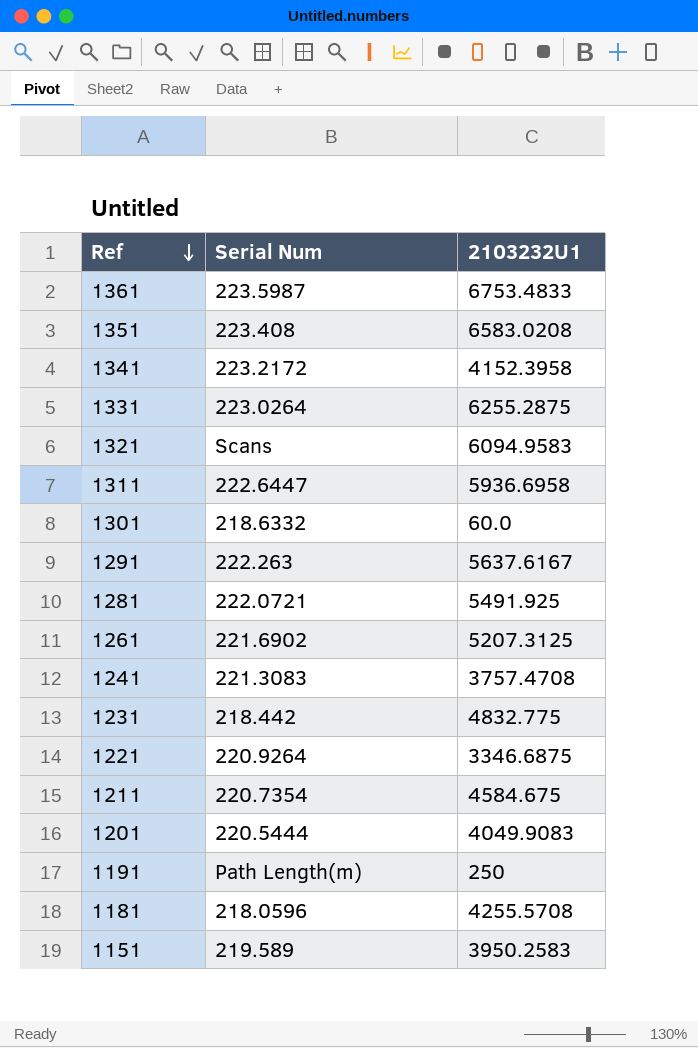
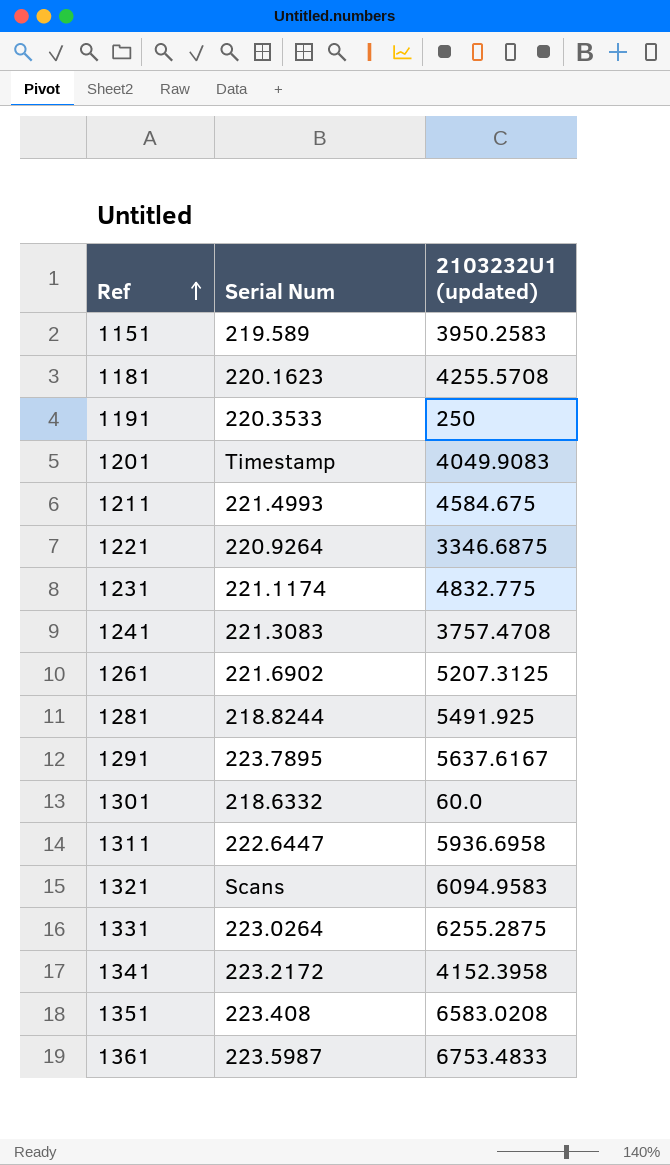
row order: Ref descending -> Ref ascending
column name: 2103232U1 -> 2103232U1 (updated)
1181 | Serial Num: 218.0596 -> 220.1623
1191 | Serial Num: Path Length(m) -> 220.3533
1201 | Serial Num: 220.5444 -> Timestamp
1211 | Serial Num: 220.7354 -> 221.4993
1231 | Serial Num: 218.442 -> 221.1174
1281 | Serial Num: 222.0721 -> 218.8244
1291 | Serial Num: 222.263 -> 223.7895

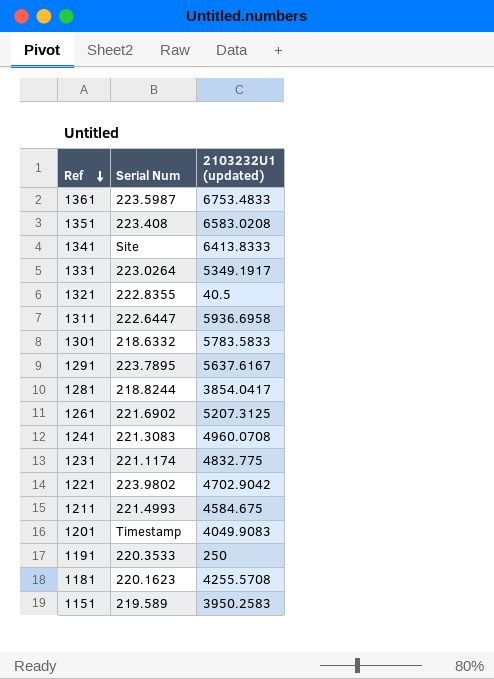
row order: Ref ascending -> Ref descending
1341 | Serial Num: 223.2172 -> Site
1341 | 2103232U1 (updated): 4152.3958 -> 6413.8333
1331 | 2103232U1 (updated): 6255.2875 -> 5349.1917
1321 | Serial Num: Scans -> 222.8355
1321 | 2103232U1 (updated): 6094.9583 -> 40.5
1301 | 2103232U1 (updated): 60.0 -> 5783.5833
1281 | 2103232U1 (updated): 5491.925 -> 3854.0417
1241 | 2103232U1 (updated): 3757.4708 -> 4960.0708
1221 | Serial Num: 220.9264 -> 223.9802
1221 | 2103232U1 (updated): 3346.6875 -> 4702.9042

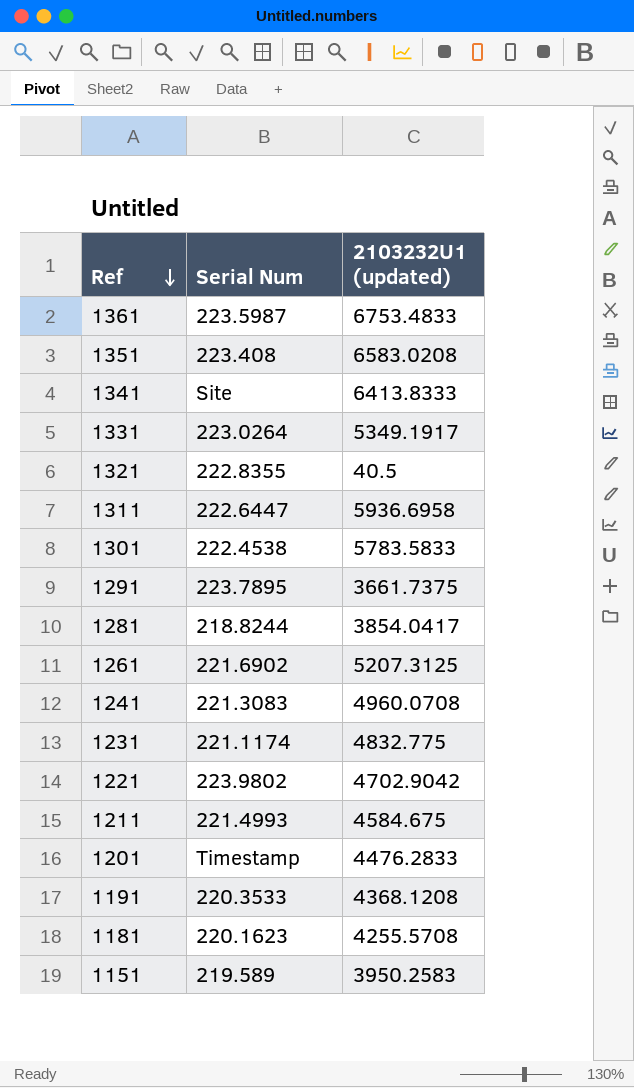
1301 | Serial Num: 218.6332 -> 222.4538
1291 | 2103232U1 (updated): 5637.6167 -> 3661.7375
1201 | 2103232U1 (updated): 4049.9083 -> 4476.2833
1191 | 2103232U1 (updated): 250 -> 4368.1208

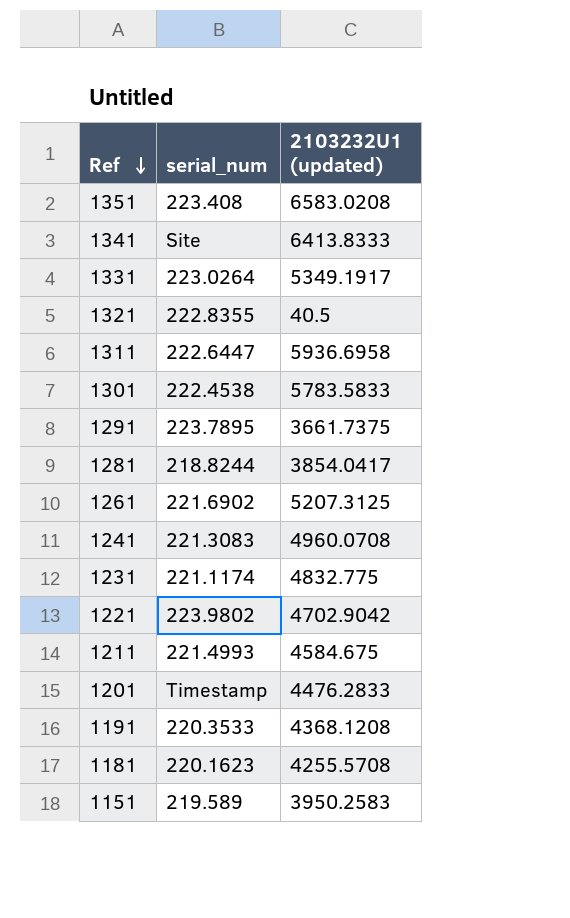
column name: Serial Num -> serial_num
row 1361: 223.5987 | 6753.4833 -> none

